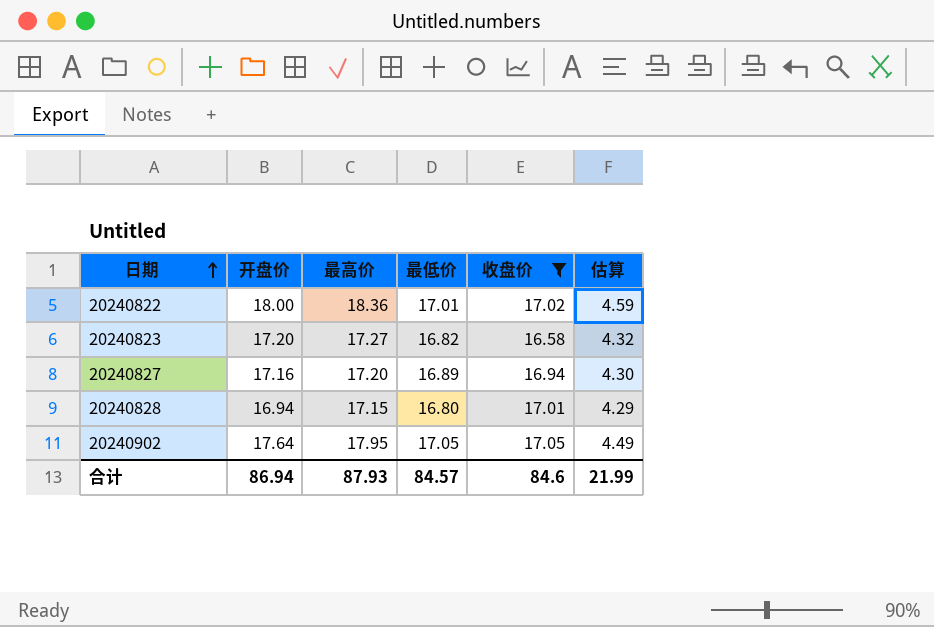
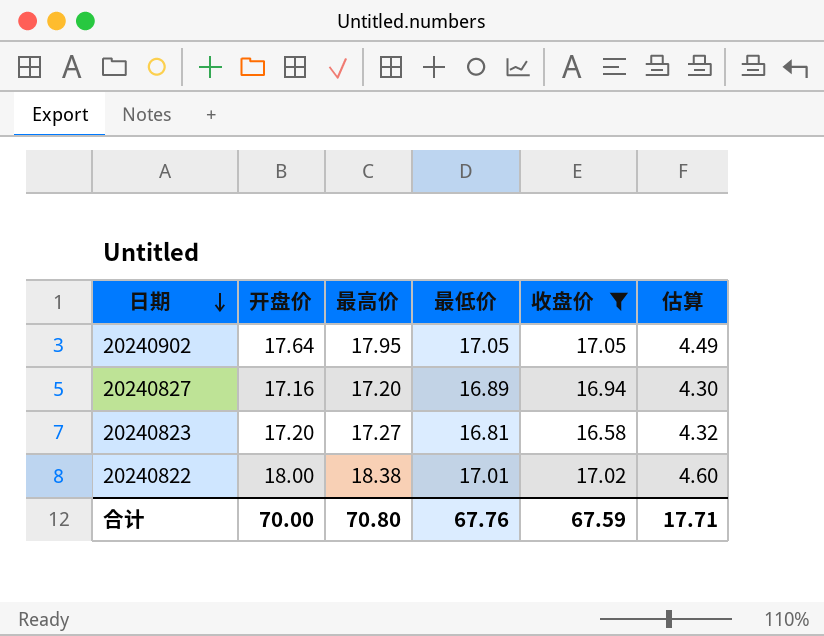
row order: 日期 ascending -> 日期 descending
row 20240828: 16.94 | 17.15 | 16.80 | 17.01 | 4.29 -> none
20240823 | 最低价: 16.82 -> 16.81
20240822 | 最高价: 18.36 -> 18.38
20240822 | 估算: 4.59 -> 4.60
合计 | 开盘价: 86.94 -> 70.00
合计 | 最高价: 87.93 -> 70.80
合计 | 最低价: 84.57 -> 67.76
合计 | 收盘价: 84.6 -> 67.59
合计 | 估算: 21.99 -> 17.71

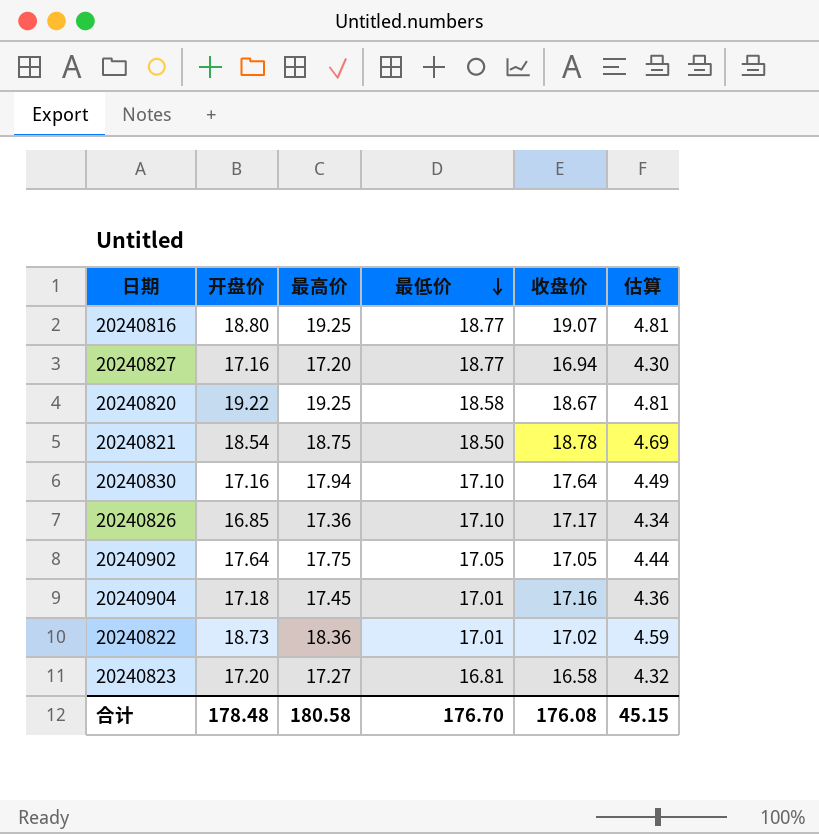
filter: 收盘价 <= 17.05 -> none
row order: 日期 descending -> 最低价 descending
20240827 | 最低价: 16.89 -> 18.77
20240902 | 最高价: 17.95 -> 17.75
20240902 | 估算: 4.49 -> 4.44
20240822 | 开盘价: 18.00 -> 18.73
20240822 | 最高价: 18.38 -> 18.36
20240822 | 估算: 4.60 -> 4.59
合计 | 开盘价: 70.00 -> 178.48
合计 | 最高价: 70.80 -> 180.58
合计 | 最低价: 67.76 -> 176.70
合计 | 收盘价: 67.59 -> 176.08
合计 | 估算: 17.71 -> 45.15

